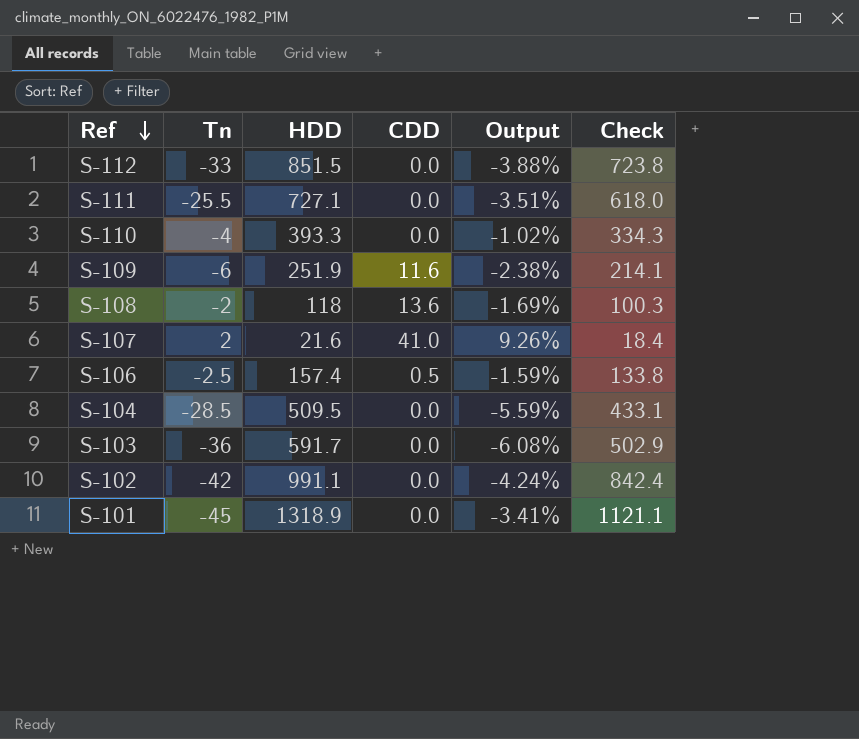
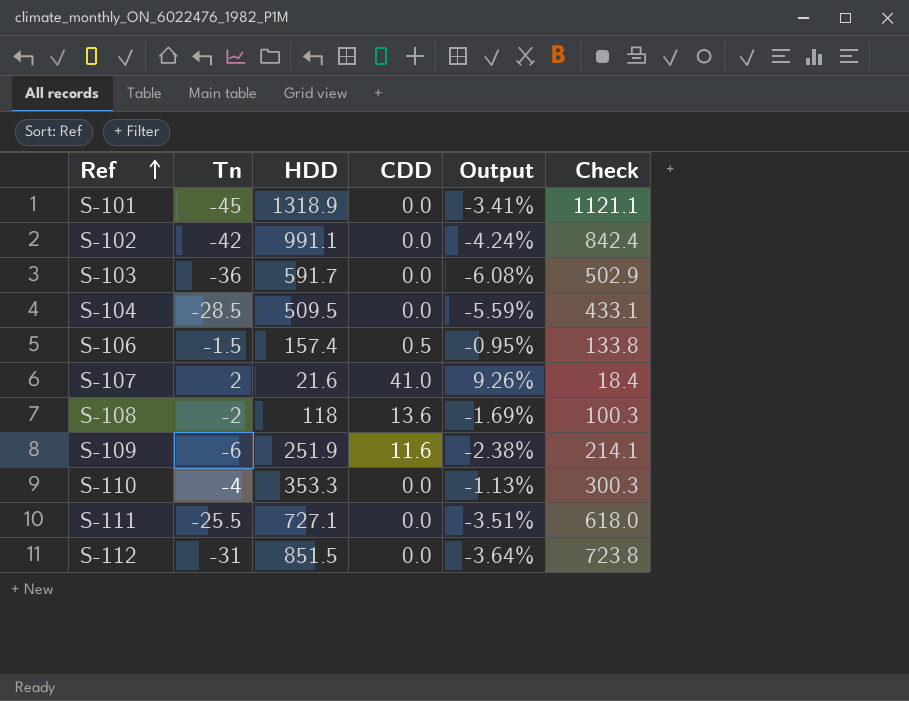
row order: Ref descending -> Ref ascending
S-106 | Tn: -2.5 -> -1.5
S-106 | Output: -1.59% -> -0.95%
S-110 | HDD: 393.3 -> 353.3
S-110 | Output: -1.02% -> -1.13%
S-110 | Check: 334.3 -> 300.3
S-112 | Tn: -33 -> -31
S-112 | Output: -3.88% -> -3.64%

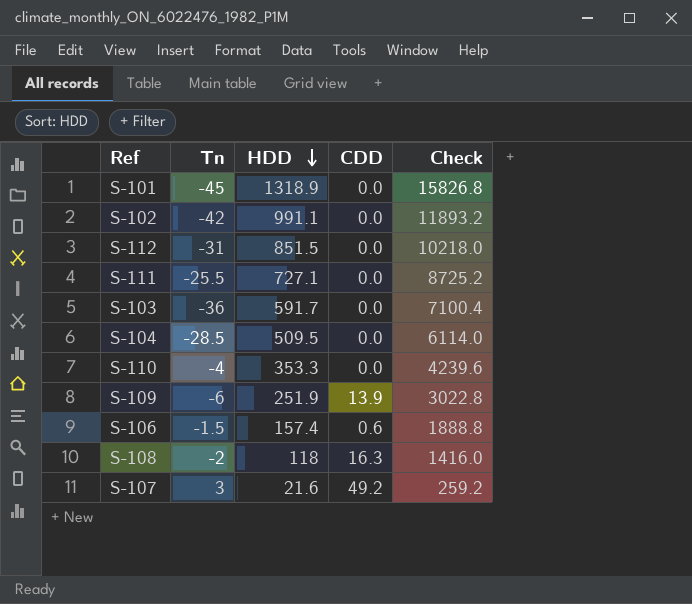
row order: Ref ascending -> HDD descending
column Output | formula: [Tn] / [HDD] -> none
column Check | formula: [HDD] * 0.85 -> [HDD] * 12
S-109 | CDD: 11.6 -> 13.9
S-106 | CDD: 0.5 -> 0.6
S-108 | CDD: 13.6 -> 16.3
S-107 | Tn: 2 -> 3
S-107 | CDD: 41.0 -> 49.2

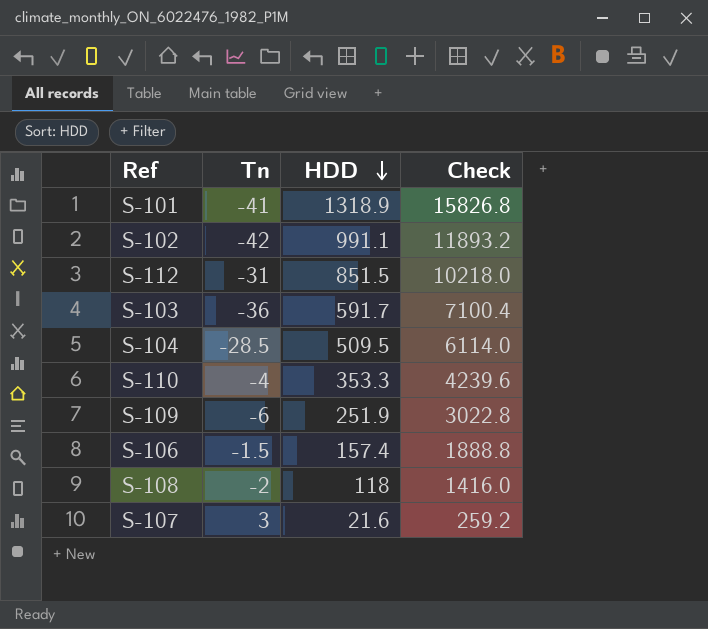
column CDD | position: 4 -> none
row S-111: -25.5 | 727.1 | 0.0 | 8725.2 -> none
S-101 | Tn: -45 -> -41

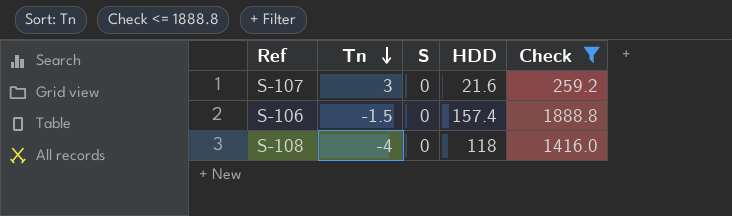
filter: none -> Check <= 1888.8
row order: HDD descending -> Tn descending
column S | position: none -> 3
S-108 | Tn: -2 -> -4

